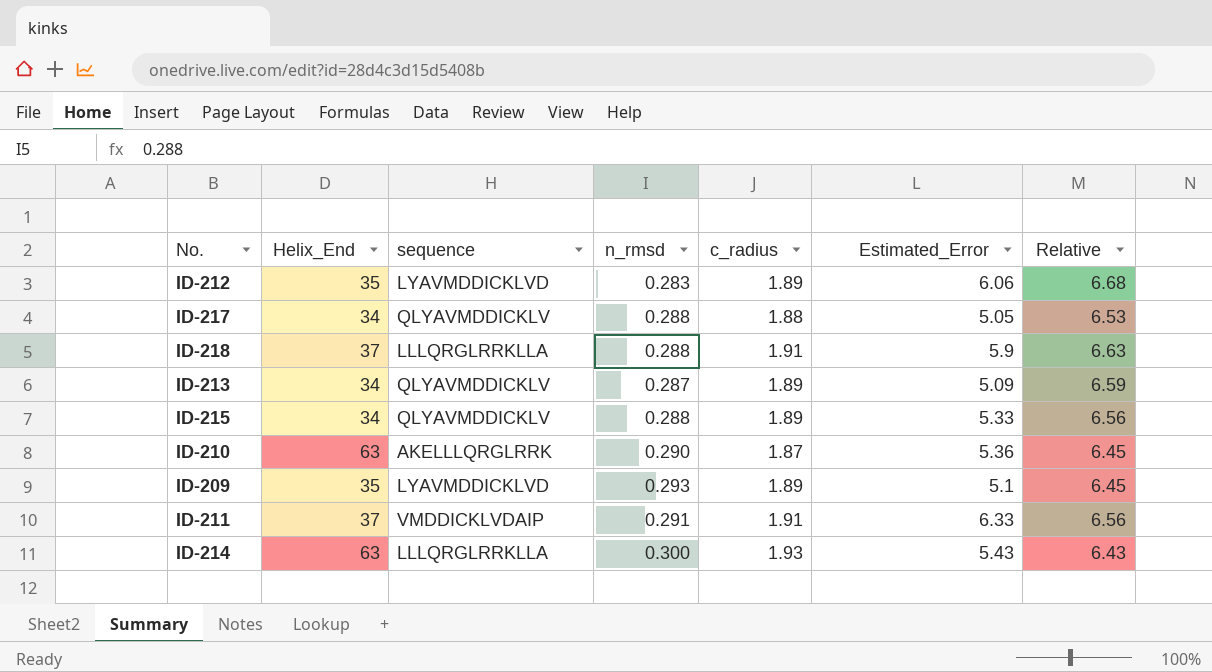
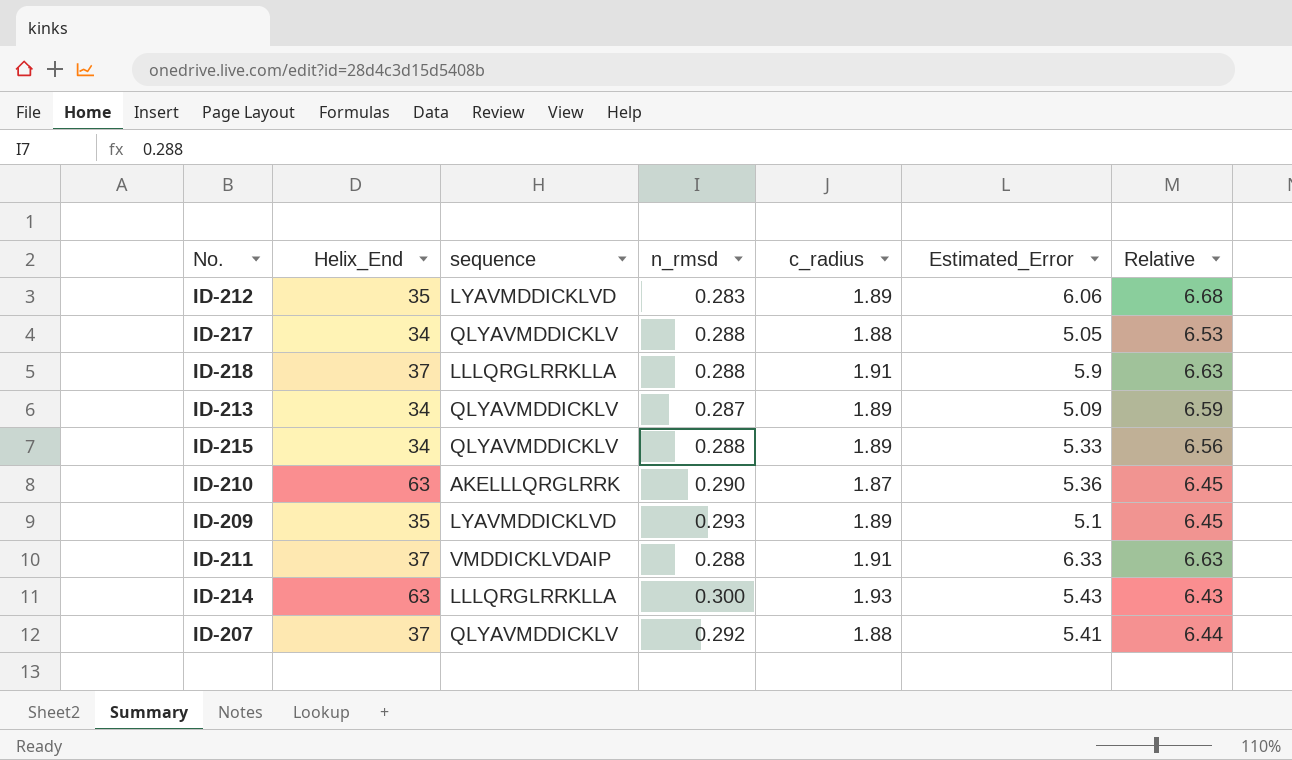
ID-211 | n_rmsd: 0.291 -> 0.288
ID-211 | Relative: 6.56 -> 6.63
row ID-207: none -> 37 | QLYAVMDDICKLV | 0.292 | 1.88 | 5.41 | 6.44

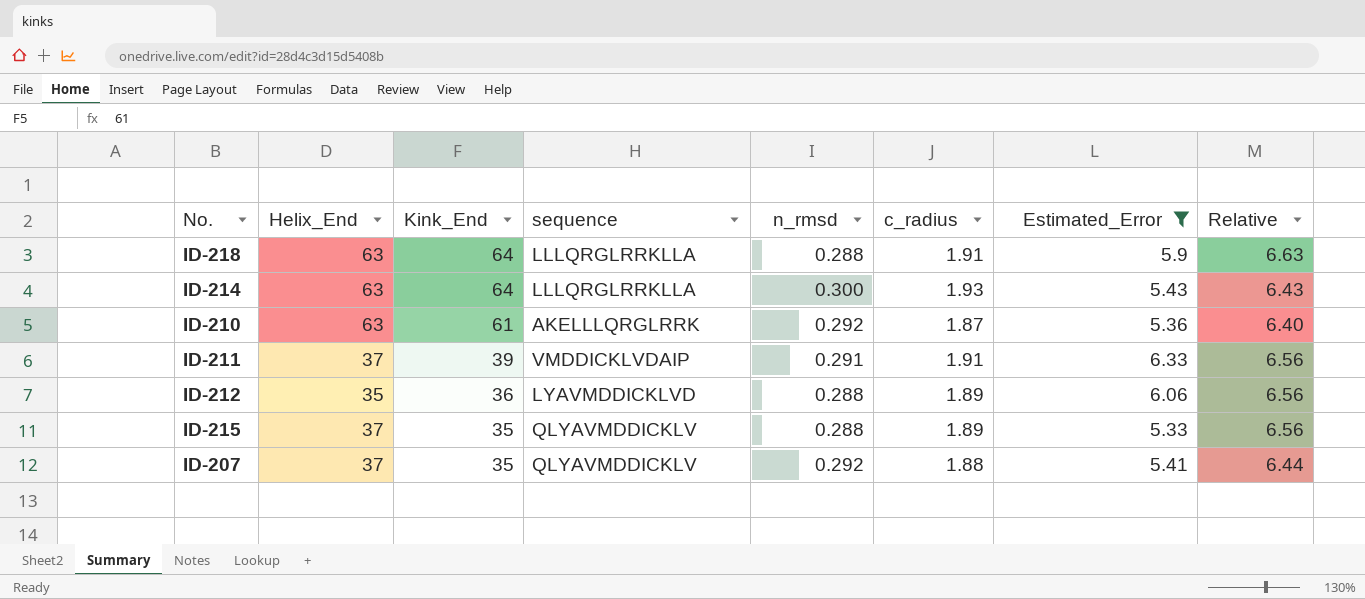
filter: none -> Estimated_Error >= 5.33
row order: none -> Kink_End descending
column Kink_End | position: none -> 3
ID-218 | Helix_End: 37 -> 63
ID-210 | n_rmsd: 0.290 -> 0.292
ID-210 | Relative: 6.45 -> 6.40
ID-211 | n_rmsd: 0.288 -> 0.291
ID-211 | Relative: 6.63 -> 6.56
ID-212 | n_rmsd: 0.283 -> 0.288
ID-212 | Relative: 6.68 -> 6.56
ID-215 | Helix_End: 34 -> 37

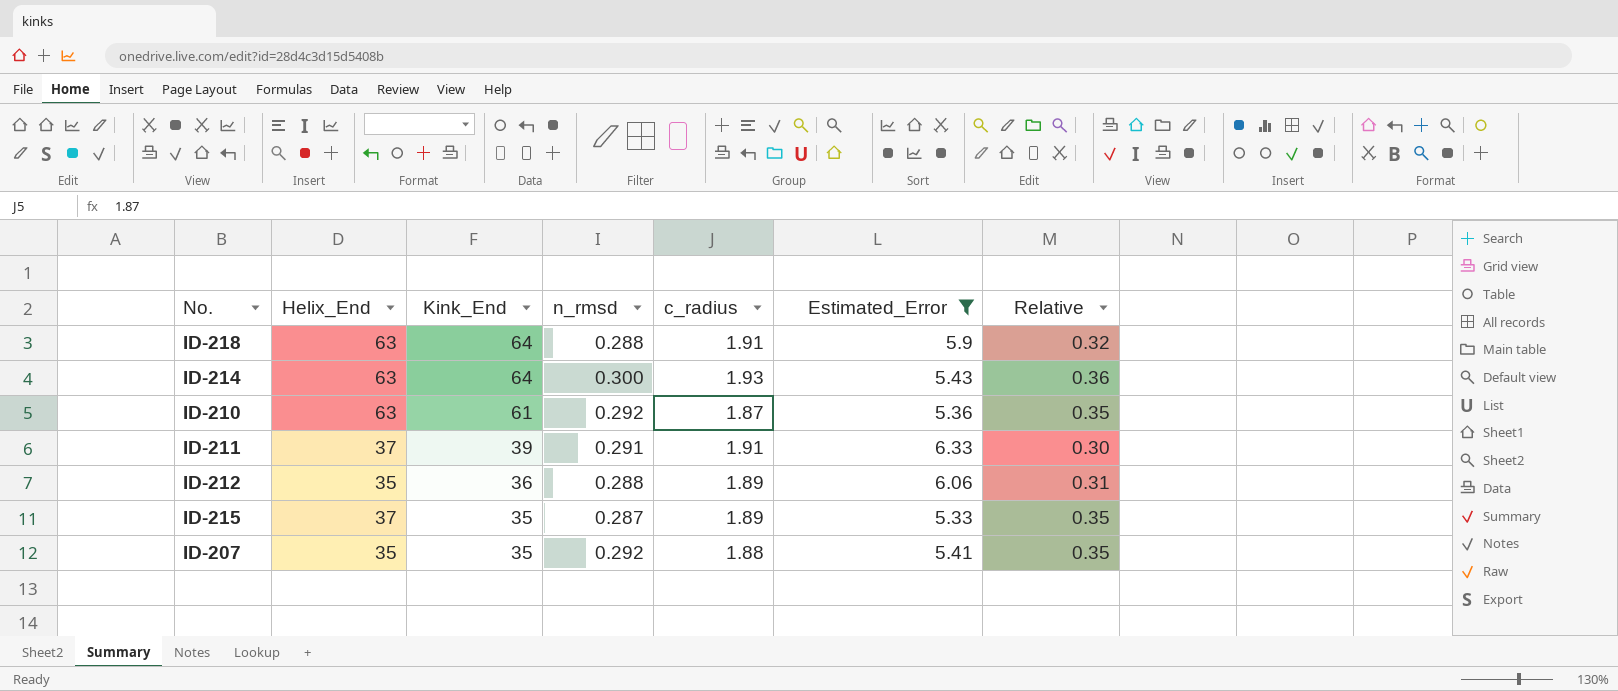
column sequence | position: 4 -> none
column Relative | formula: [c_radius] / [n_rmsd] -> [c_radius] / [Estimated_Error]
ID-215 | n_rmsd: 0.288 -> 0.287
ID-207 | Helix_End: 37 -> 35

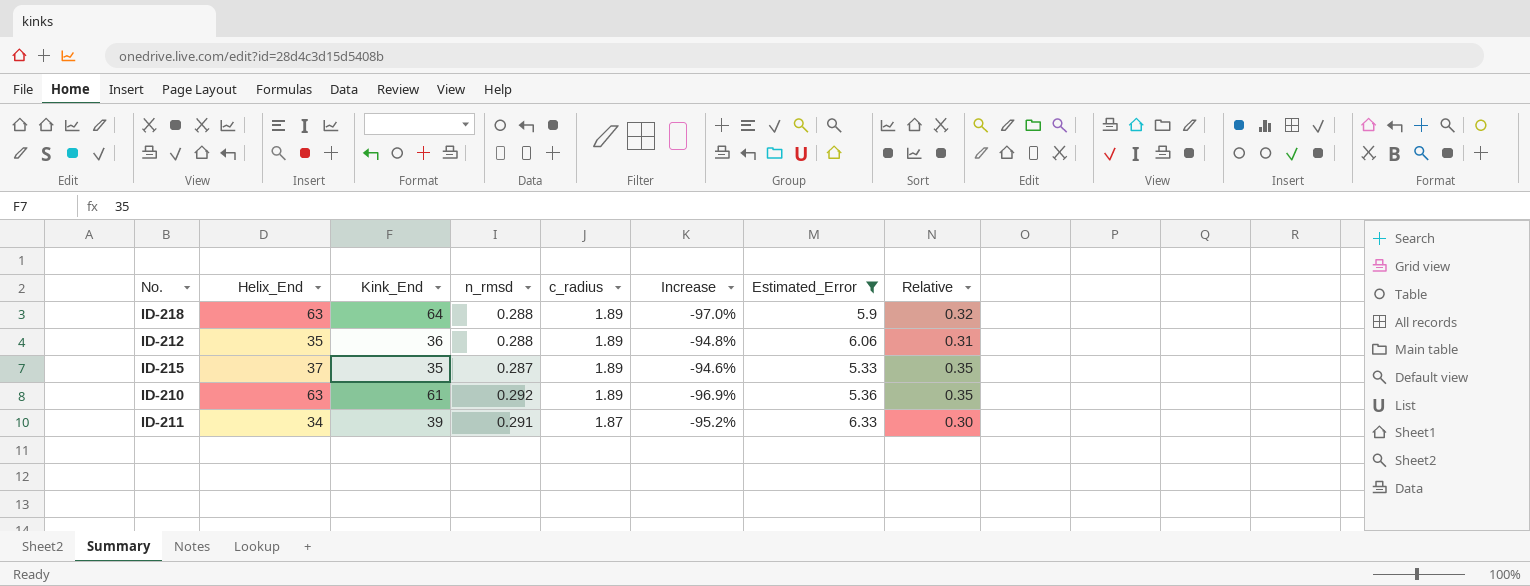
row order: Kink_End descending -> c_radius descending
column Increase | formula: none -> ([c_radius] - [Kink_End]) / [Kink_End]
row ID-214: 63 | 64 | 0.300 | 1.93 | 5.43 | 0.36 -> none
row ID-207: 35 | 35 | 0.292 | 1.88 | 5.41 | 0.35 -> none
ID-218 | c_radius: 1.91 -> 1.89
ID-210 | c_radius: 1.87 -> 1.89
ID-211 | Helix_End: 37 -> 34
ID-211 | c_radius: 1.91 -> 1.87

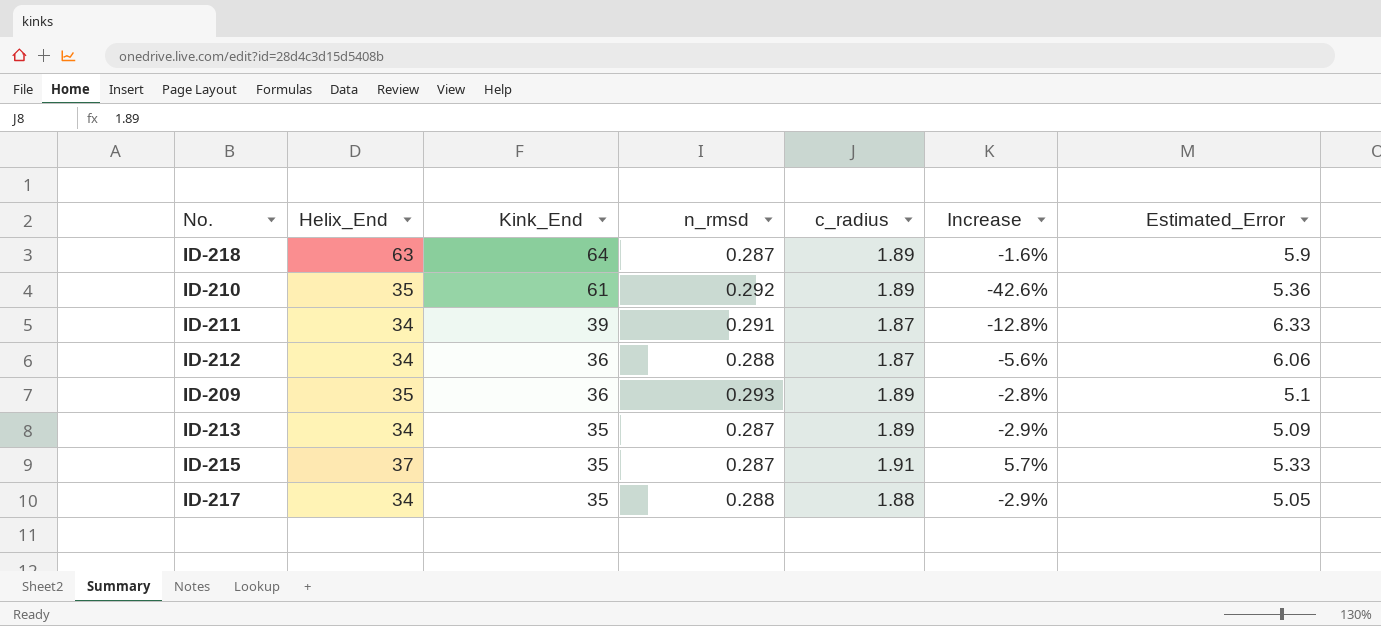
filter: Estimated_Error >= 5.33 -> none
row order: c_radius descending -> Kink_End descending
column Relative | formula: [c_radius] / [Estimated_Error] -> none
column Increase | formula: ([c_radius] - [Kink_End]) / [Kink_End] -> ([Helix_End] - [Kink_End]) / [Kink_End]
ID-218 | n_rmsd: 0.288 -> 0.287
ID-210 | Helix_End: 63 -> 35
ID-212 | Helix_End: 35 -> 34
ID-212 | c_radius: 1.89 -> 1.87
ID-215 | c_radius: 1.89 -> 1.91

